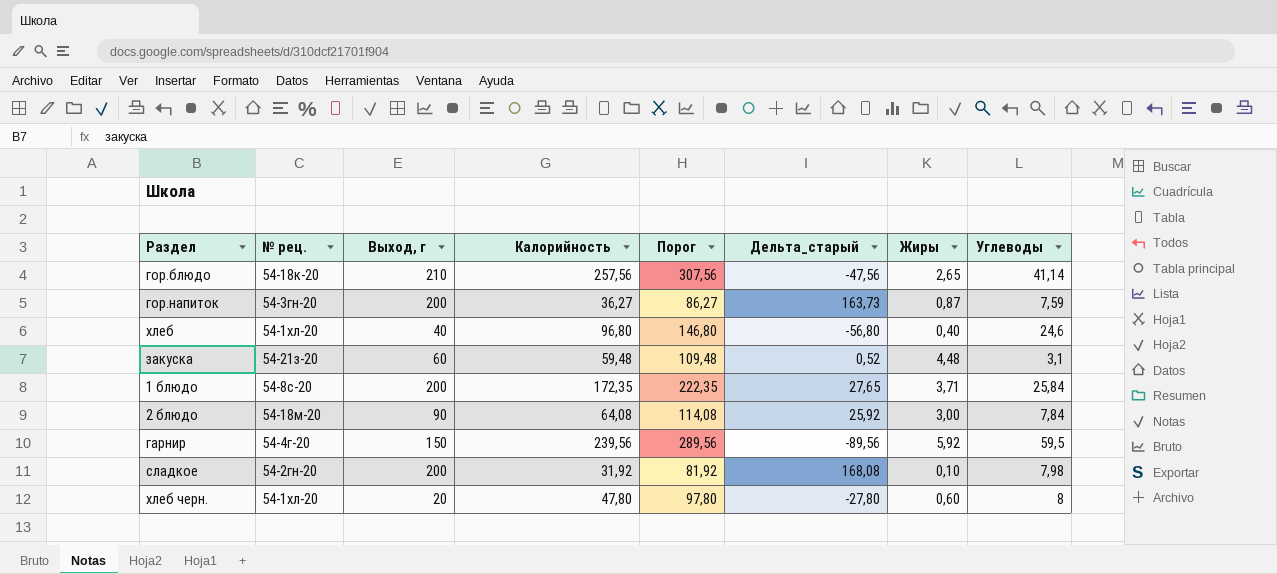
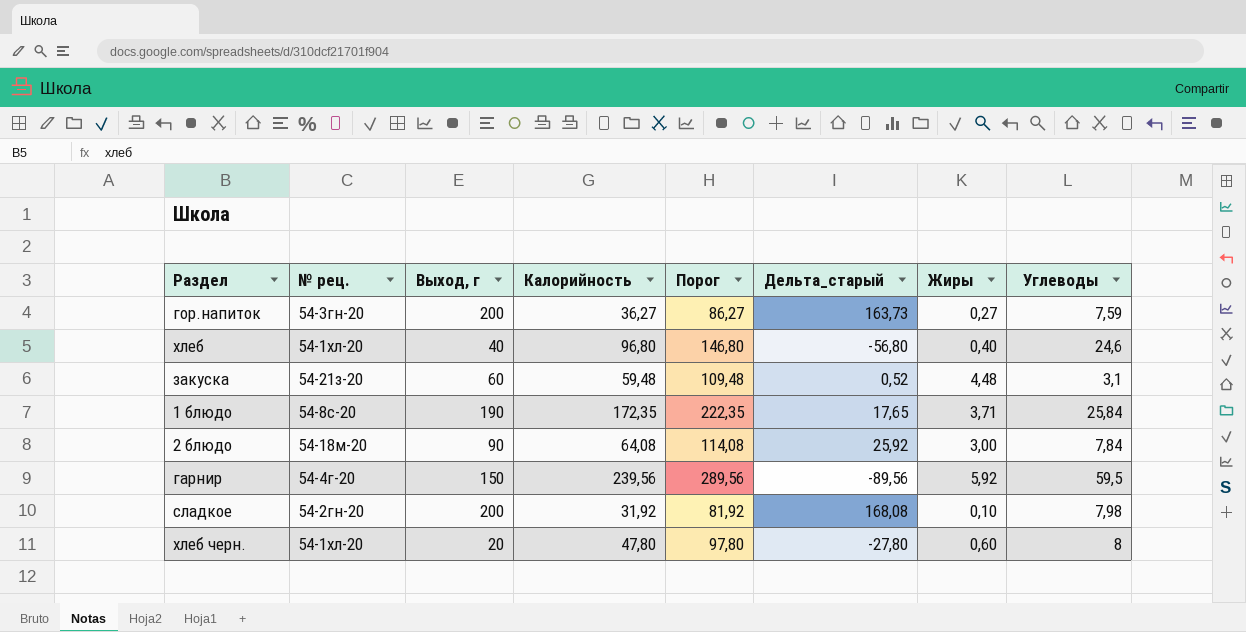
row гор.блюдо: 54-18к-20 | 210 | 257,56 | 307,56 | -47,56 | 2,65 | 41,14 -> none
гор.напиток | Жиры: 0,87 -> 0,27
1 блюдо | Выход, г: 200 -> 190
1 блюдо | Дельта_старый: 27,65 -> 17,65

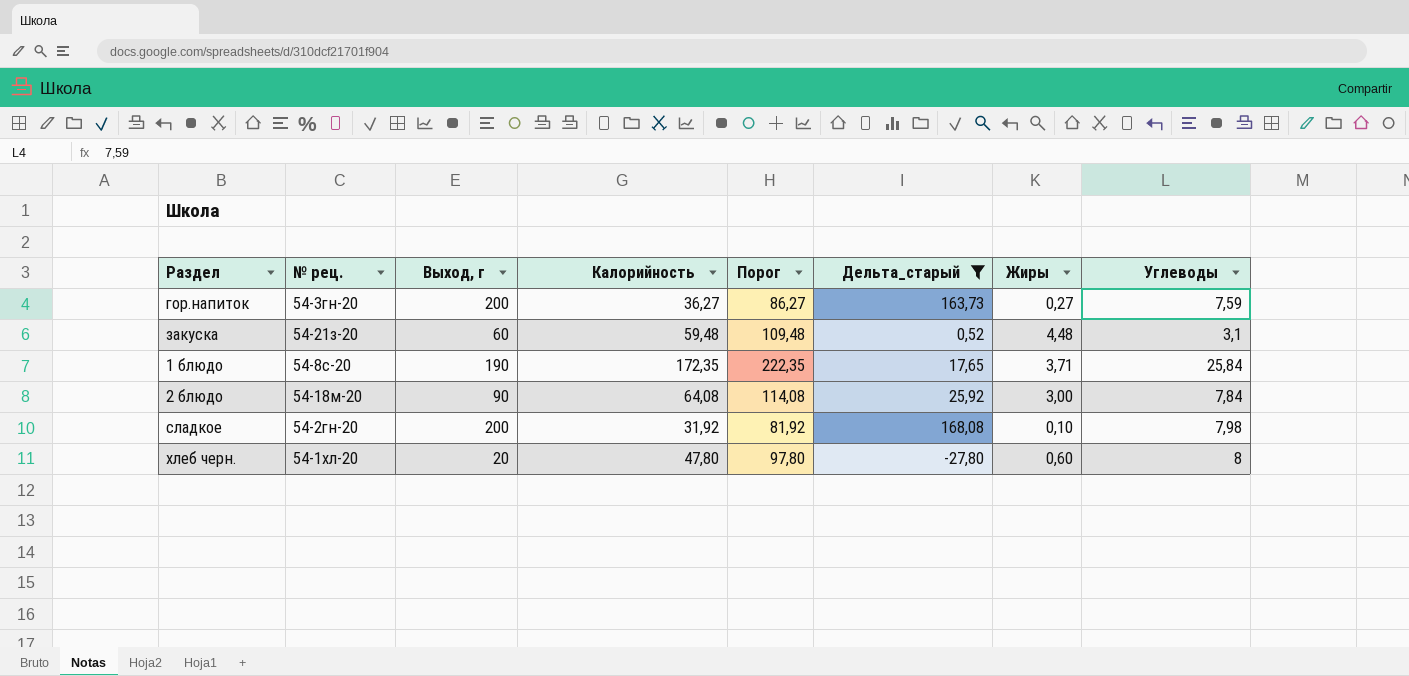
filter: none -> Дельта_старый >= -27,80

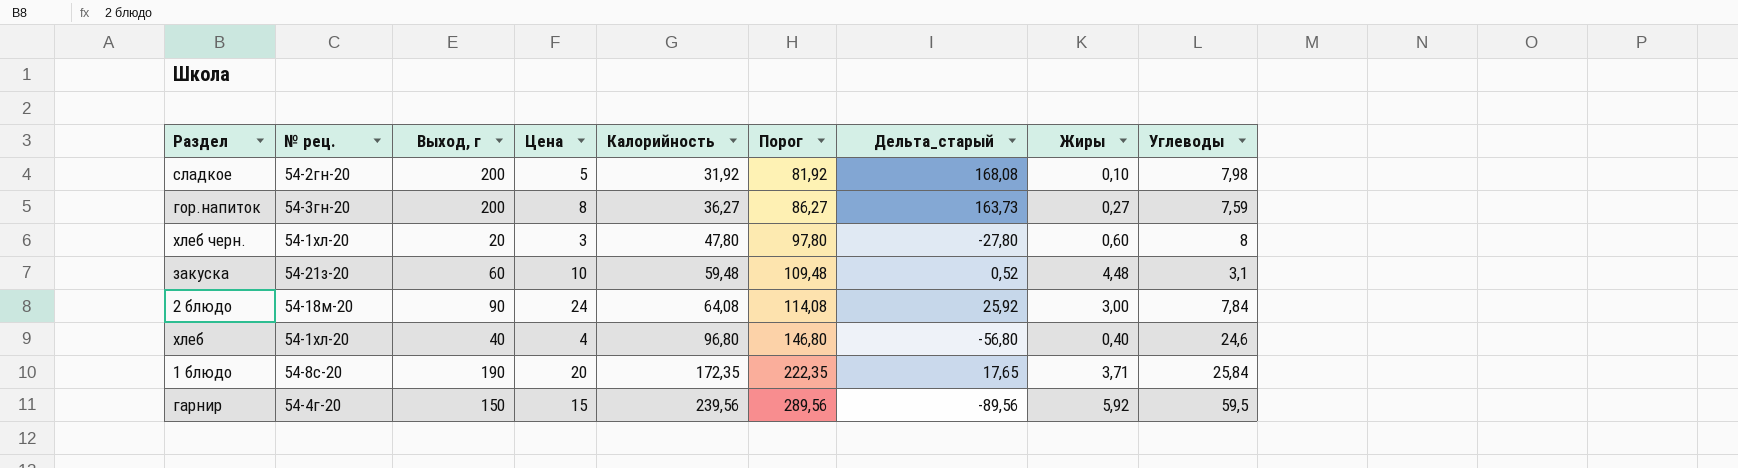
filter: Дельта_старый >= -27,80 -> none
row order: none -> Калорийность ascending
column Цена | position: none -> 4

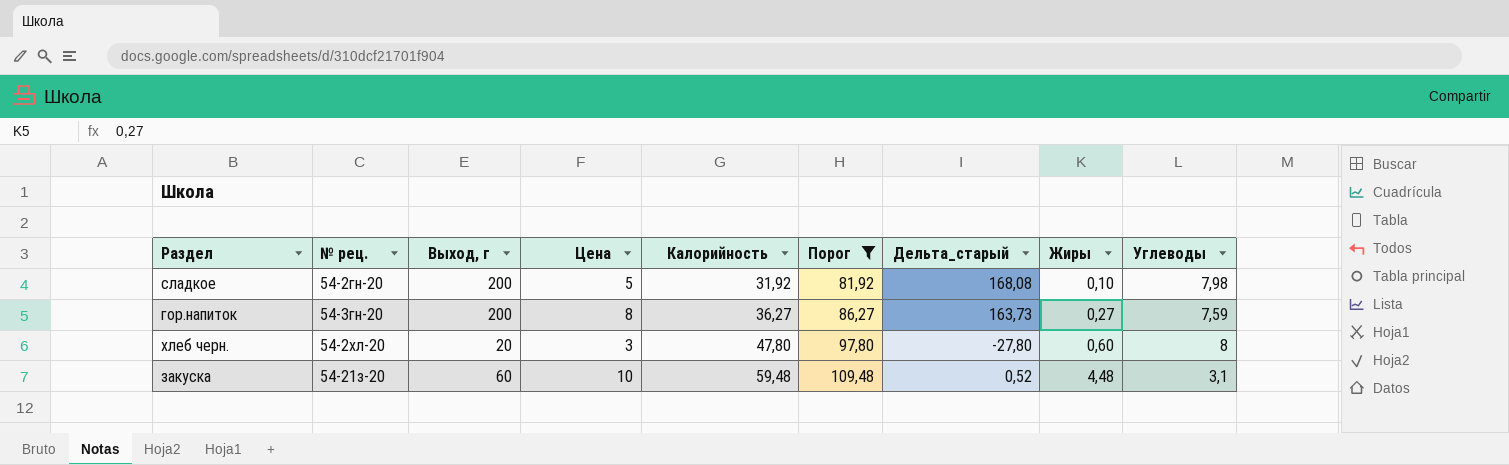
filter: none -> Порог <= 109,48
хлеб черн. | № рец.: 54-1хл-20 -> 54-2хл-20

